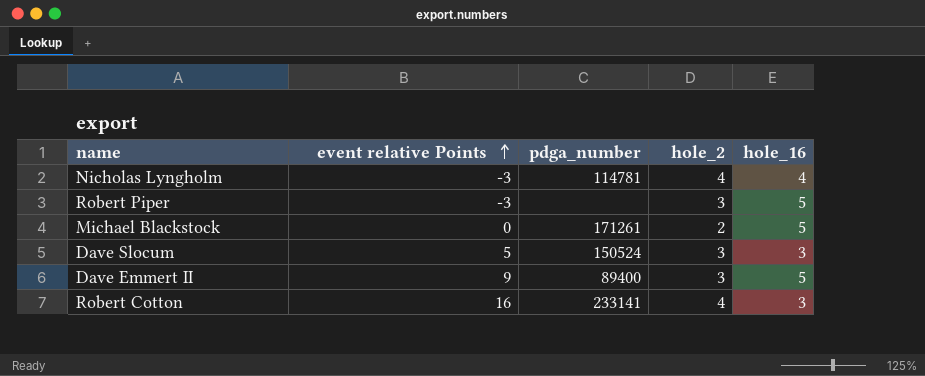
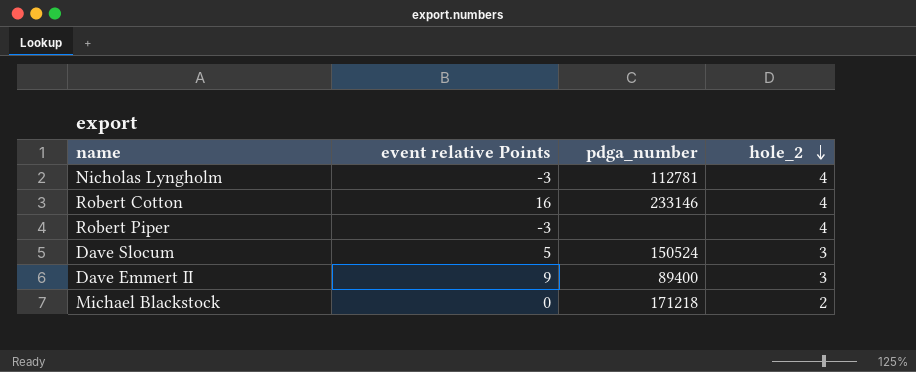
row order: event relative Points ascending -> hole_2 descending
column hole_16 | position: 5 -> none
Nicholas Lyngholm | pdga_number: 114781 -> 112781
Robert Cotton | pdga_number: 233141 -> 233146
Robert Piper | hole_2: 3 -> 4
Michael Blackstock | pdga_number: 171261 -> 171218

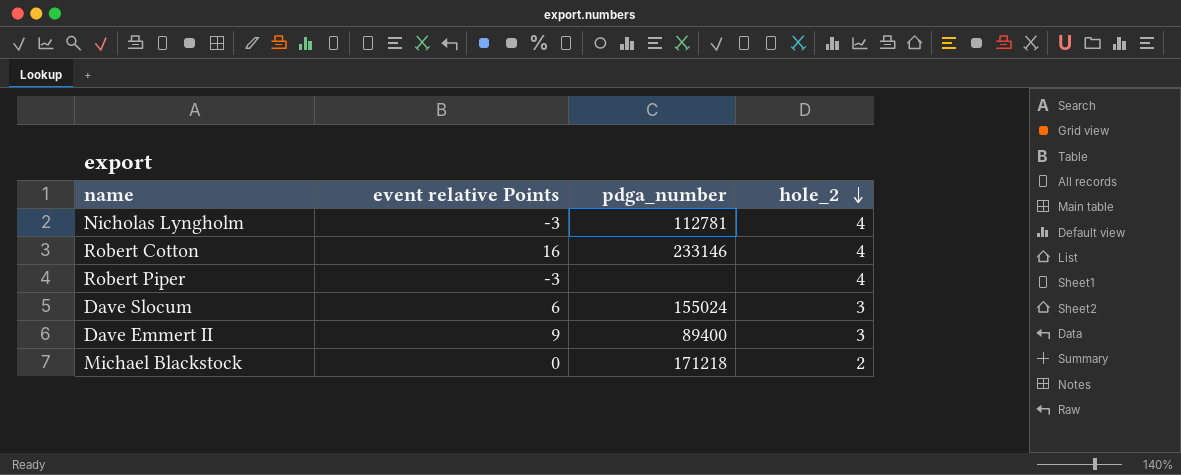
Dave Slocum | event relative Points: 5 -> 6
Dave Slocum | pdga_number: 150524 -> 155024

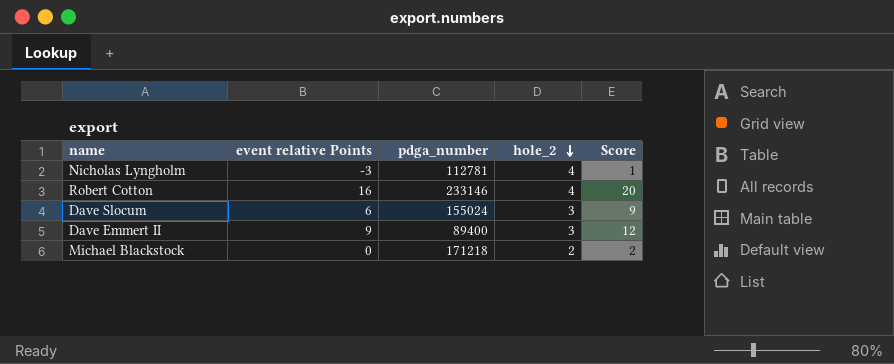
column Score | formula: none -> [event relative Points] + [hole_2]
row Robert Piper: -3 | none | 4 -> none

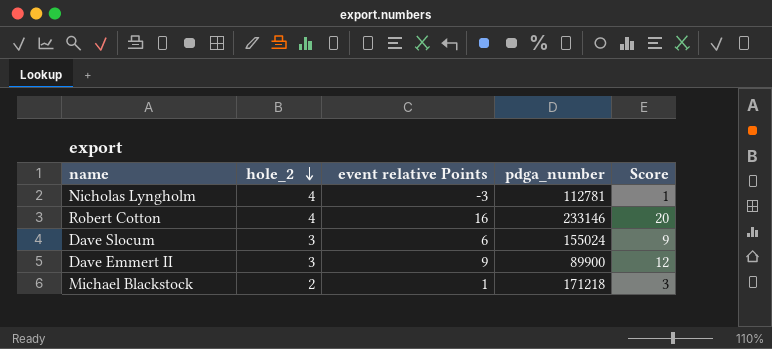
column hole_2 | position: 4 -> 2
Dave Emmert II | pdga_number: 89400 -> 89900
Michael Blackstock | event relative Points: 0 -> 1
Michael Blackstock | Score: 2 -> 3

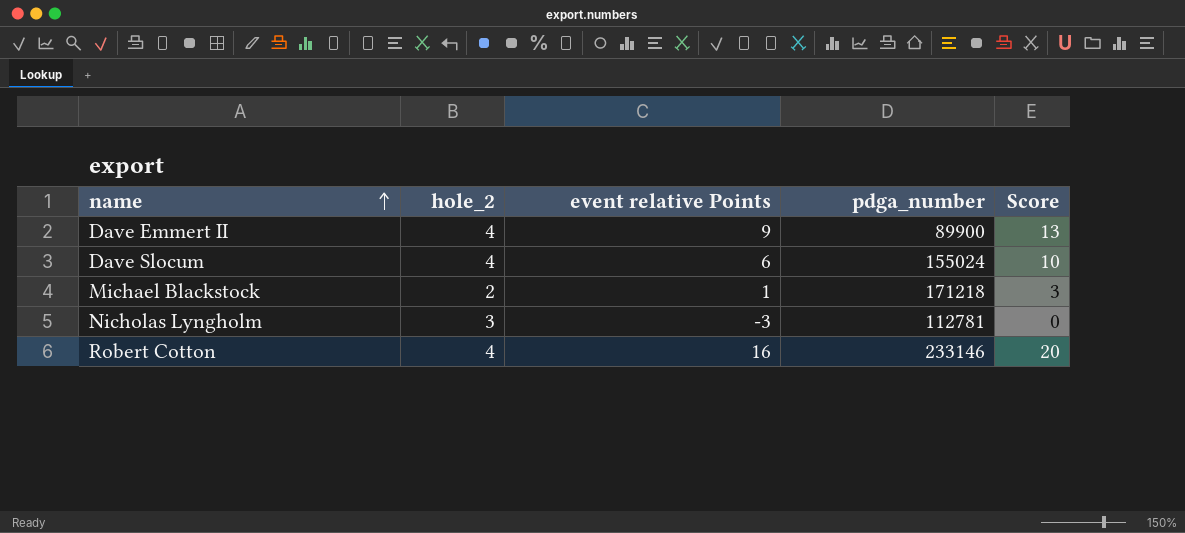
row order: hole_2 descending -> name ascending
Dave Emmert II | hole_2: 3 -> 4
Dave Emmert II | Score: 12 -> 13
Dave Slocum | hole_2: 3 -> 4
Dave Slocum | Score: 9 -> 10
Nicholas Lyngholm | hole_2: 4 -> 3
Nicholas Lyngholm | Score: 1 -> 0

